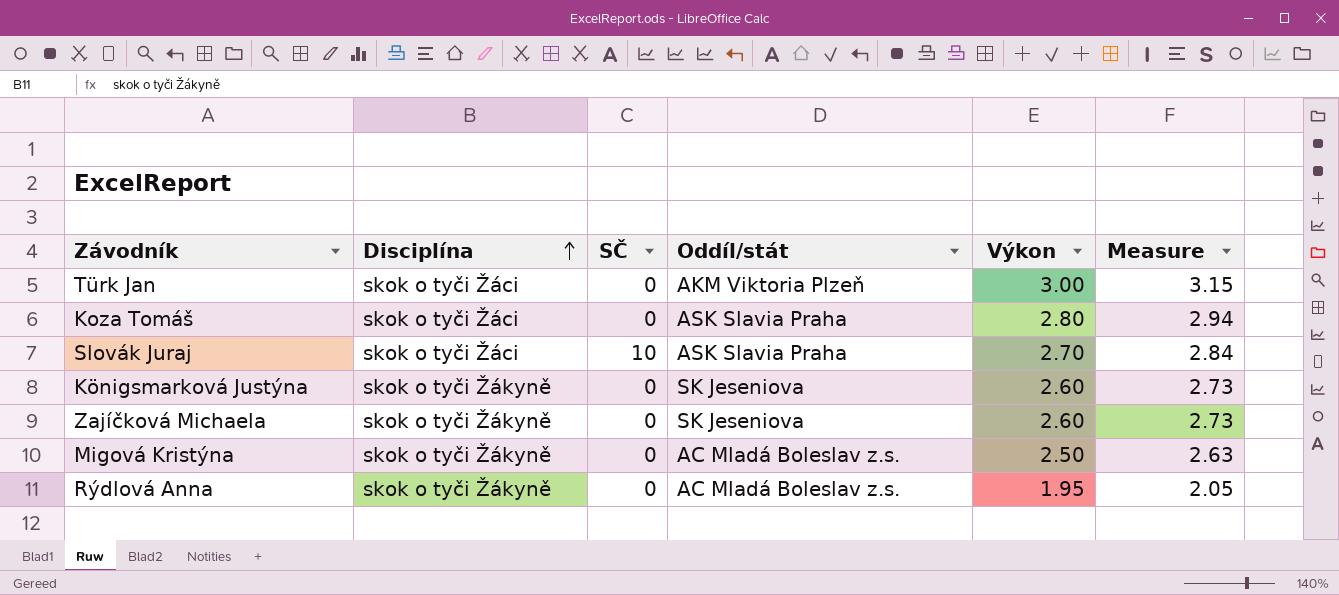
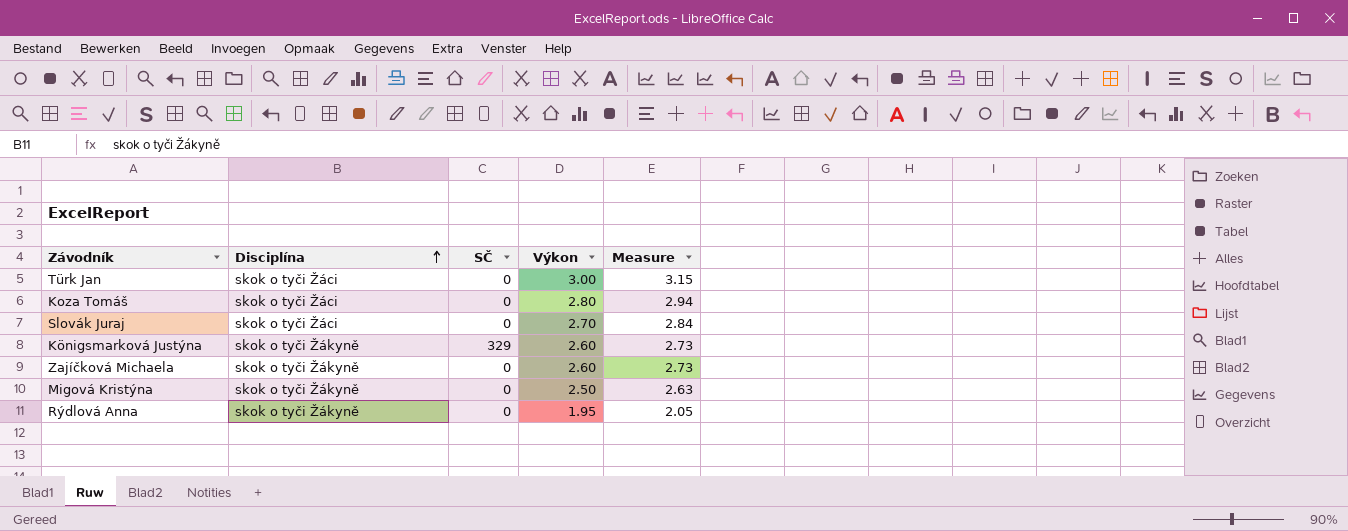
column Oddíl/stát | position: 4 -> none
Slovák Juraj | SČ: 10 -> 0
Königsmarková Justýna | SČ: 0 -> 329

